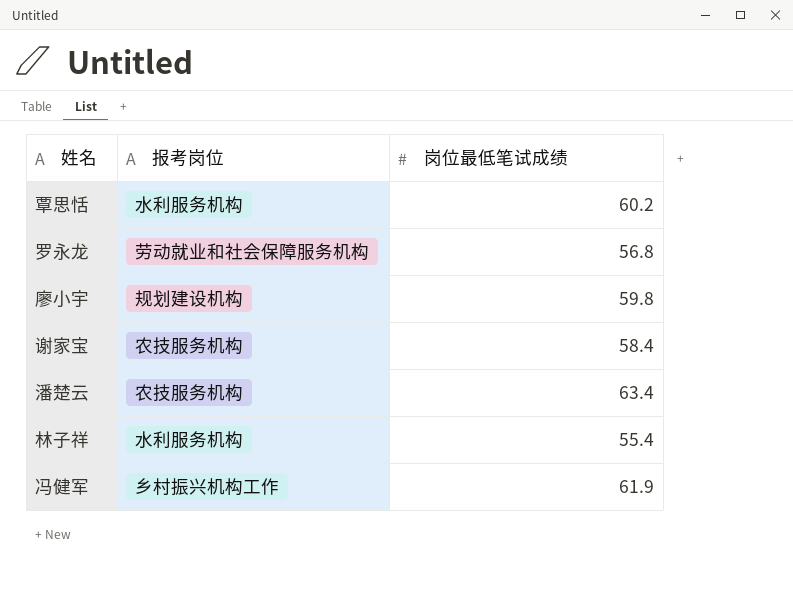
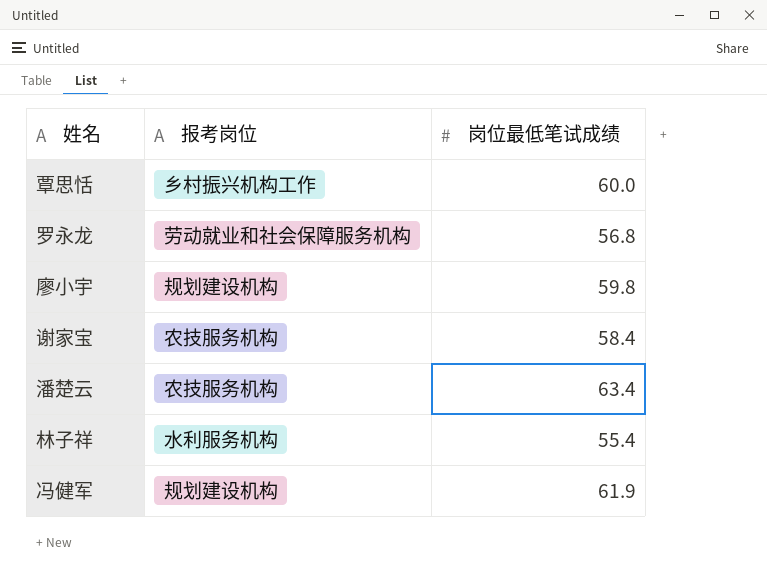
覃思恬 | 报考岗位: 水利服务机构 -> 乡村振兴机构工作
覃思恬 | 岗位最低笔试成绩: 60.2 -> 60.0
冯健军 | 报考岗位: 乡村振兴机构工作 -> 规划建设机构

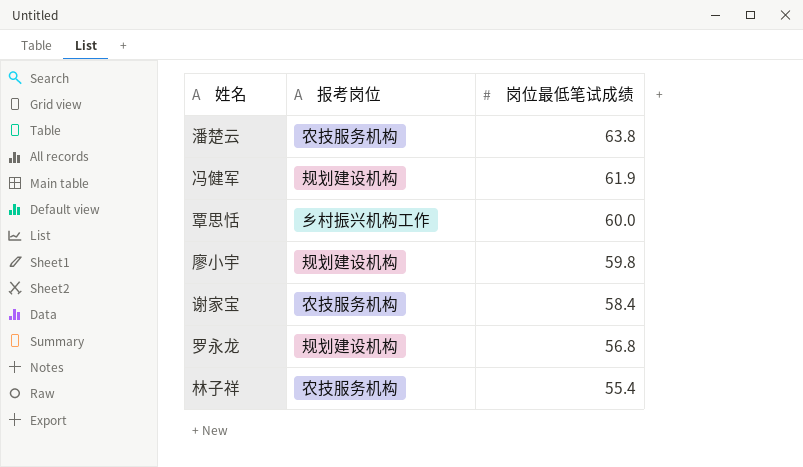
row order: none -> 岗位最低笔试成绩 descending
潘楚云 | 岗位最低笔试成绩: 63.4 -> 63.8
罗永龙 | 报考岗位: 劳动就业和社会保障服务机构 -> 规划建设机构
林子祥 | 报考岗位: 水利服务机构 -> 农技服务机构

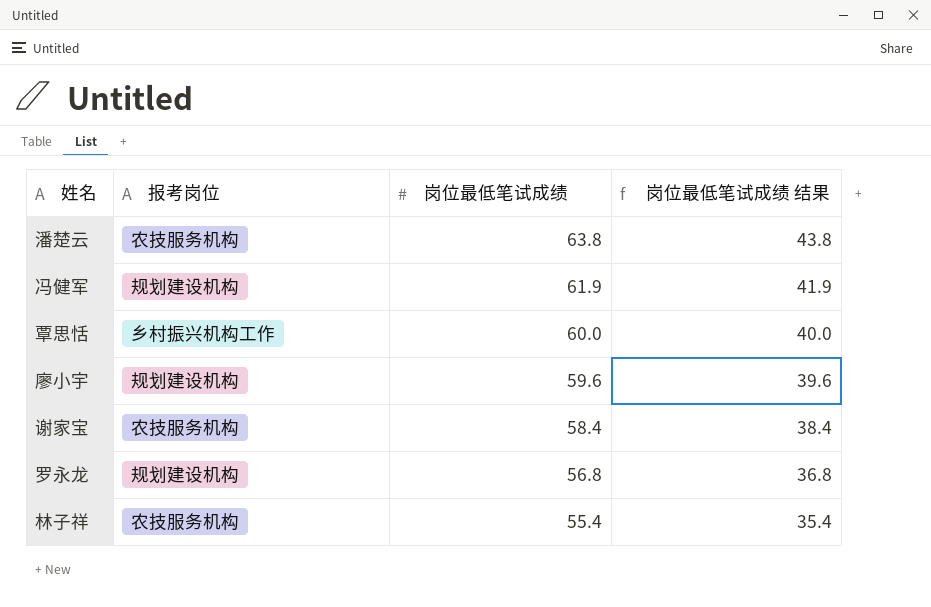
column 岗位最低笔试成绩 结果 | formula: none -> [岗位最低笔试成绩] - 20
廖小宇 | 岗位最低笔试成绩: 59.8 -> 59.6

